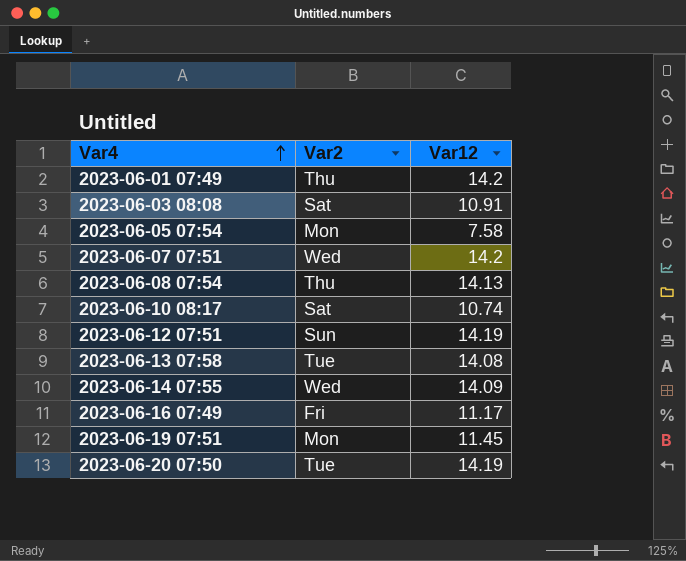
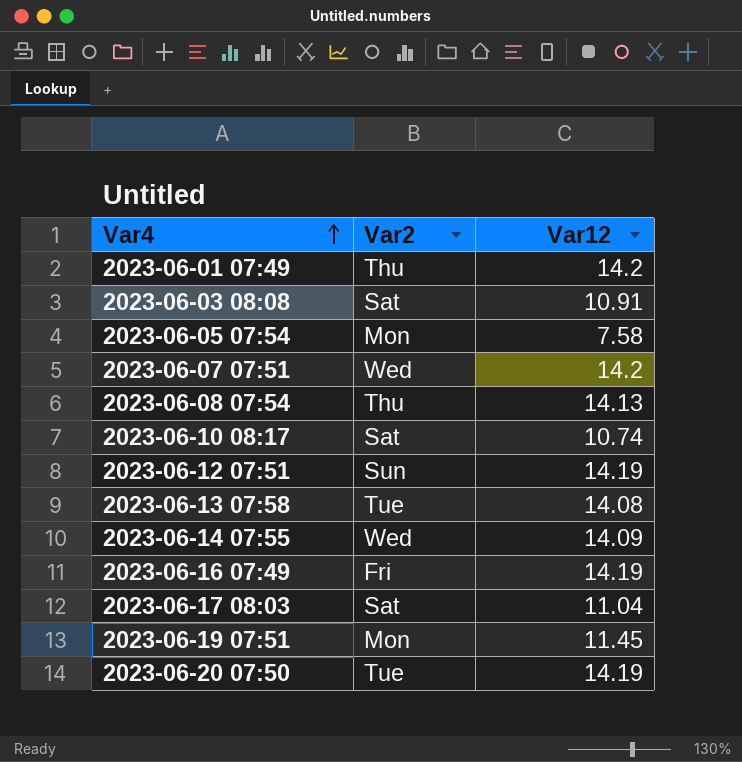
2023-06-16 07:49 | Var12: 11.17 -> 14.19
row 2023-06-17 08:03: none -> Sat | 11.04

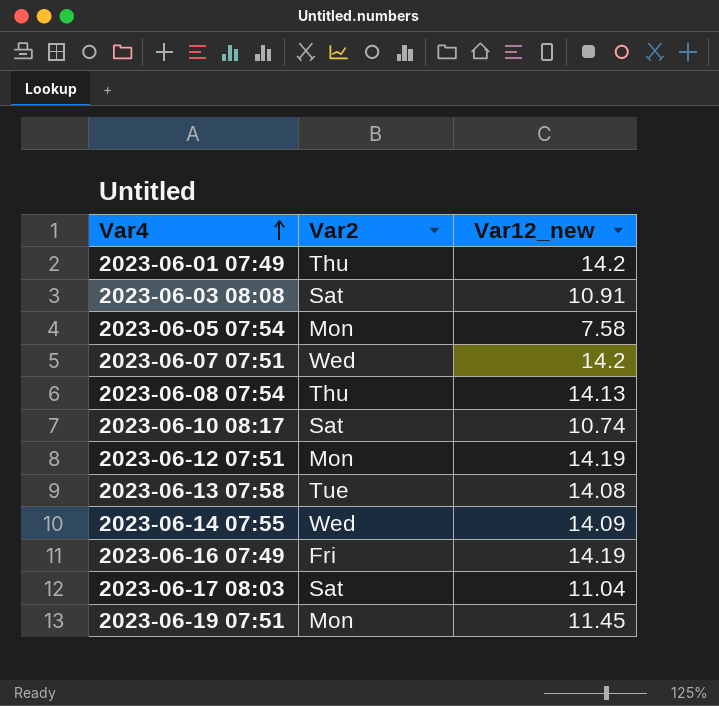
column name: Var12 -> Var12_new
row 2023-06-20 07:50: Tue | 14.19 -> none
2023-06-12 07:51 | Var2: Sun -> Mon

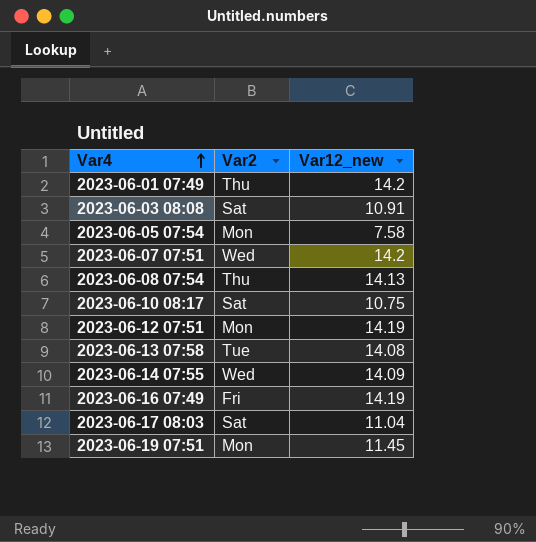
2023-06-10 08:17 | Var12_new: 10.74 -> 10.75

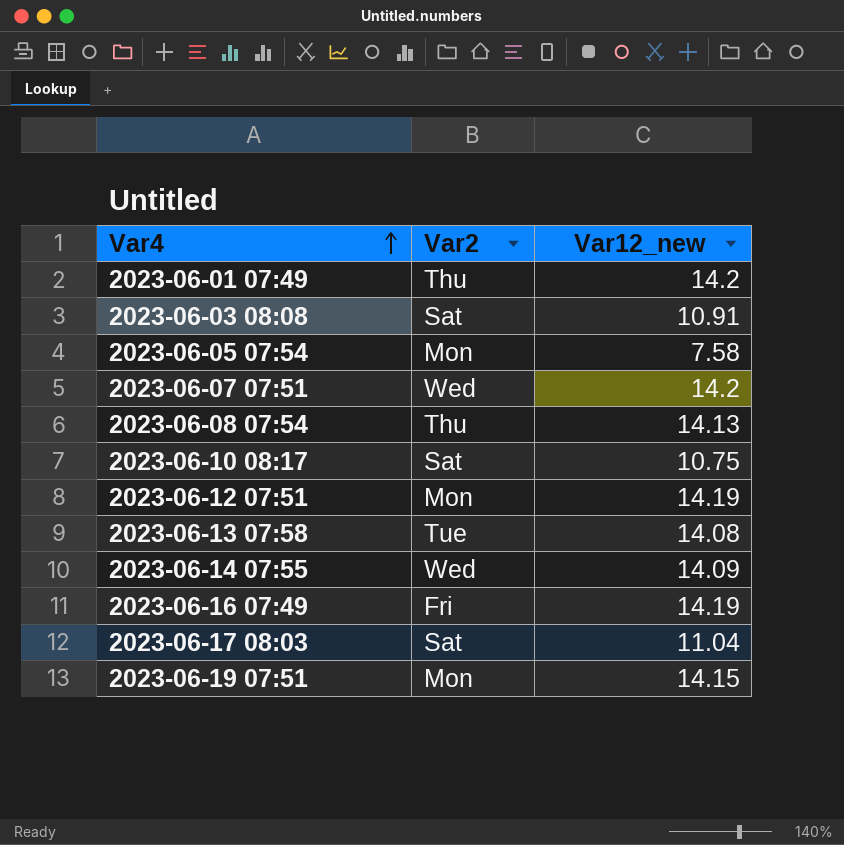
2023-06-19 07:51 | Var12_new: 11.45 -> 14.15

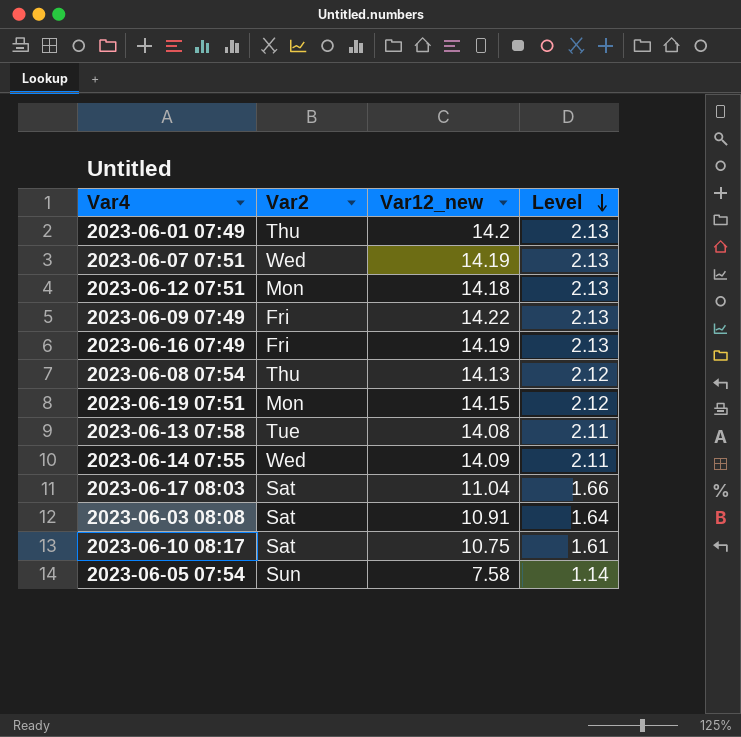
row order: Var4 ascending -> Level descending
column Level | formula: none -> [Var12_new] * 0.15
2023-06-07 07:51 | Var12_new: 14.2 -> 14.19
2023-06-12 07:51 | Var12_new: 14.19 -> 14.18
row 2023-06-09 07:49: none -> Fri | 14.22 | 2.13
2023-06-05 07:54 | Var2: Mon -> Sun

